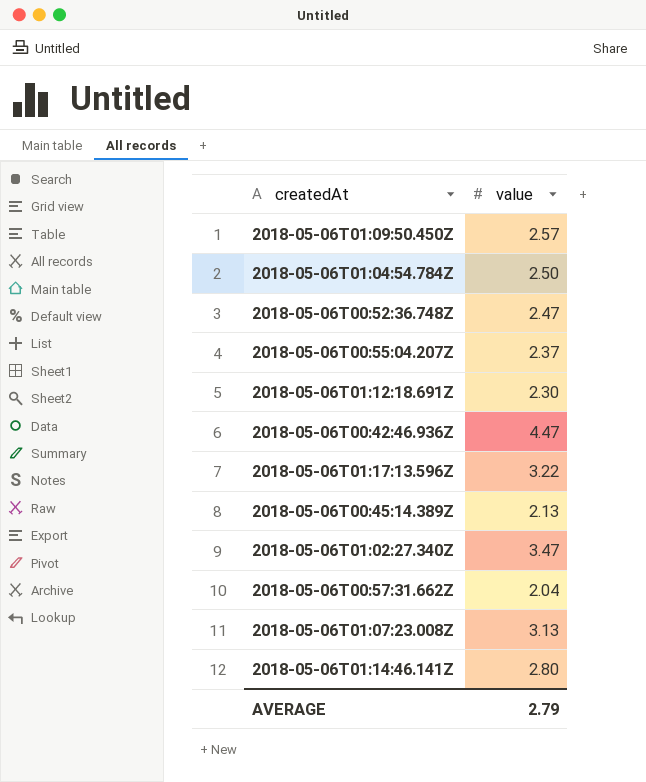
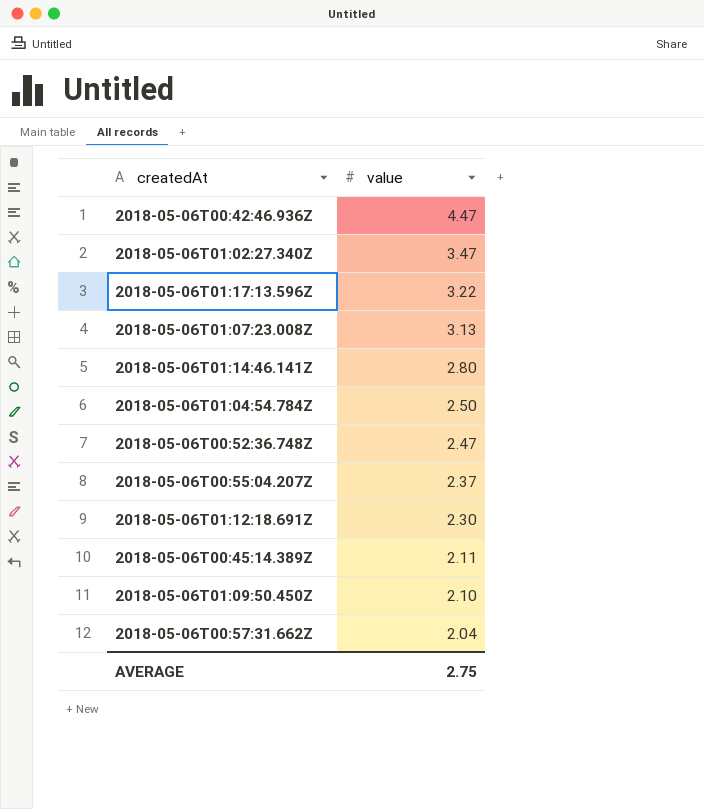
row order: none -> value descending
2018-05-06T00:45:14.389Z | value: 2.13 -> 2.11
2018-05-06T01:09:50.450Z | value: 2.57 -> 2.10
AVERAGE | value: 2.79 -> 2.75

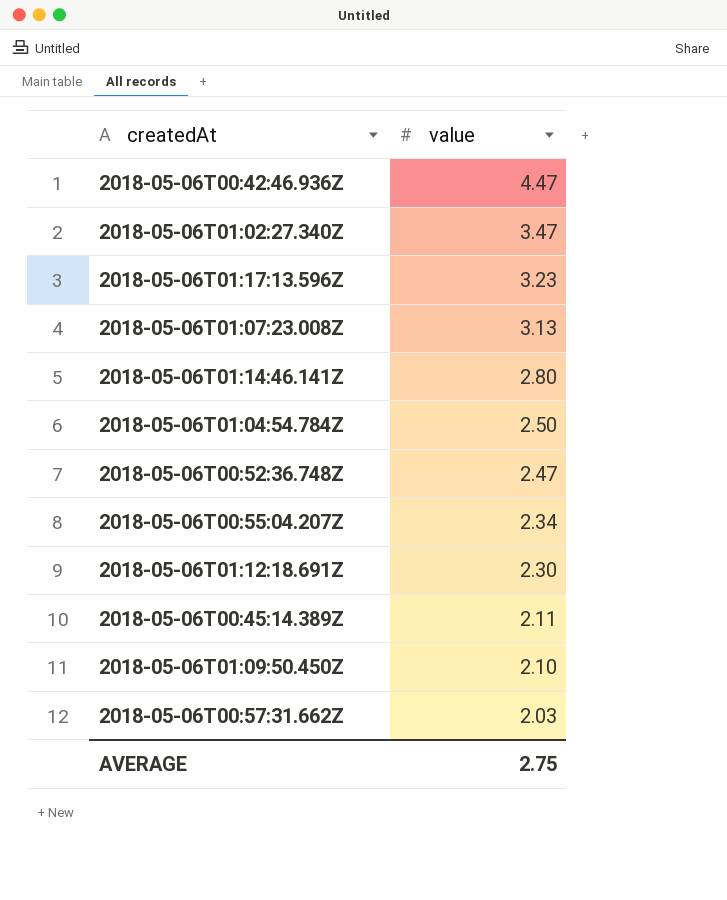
2018-05-06T01:17:13.596Z | value: 3.22 -> 3.23
2018-05-06T00:55:04.207Z | value: 2.37 -> 2.34
2018-05-06T00:57:31.662Z | value: 2.04 -> 2.03

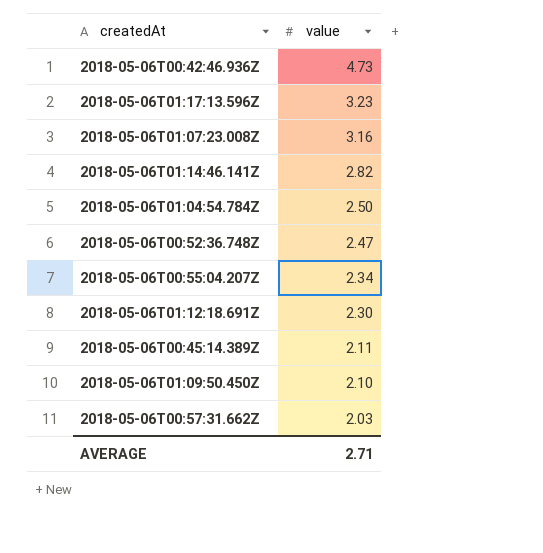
row 2018-05-06T01:02:27.340Z: 3.47 -> none
2018-05-06T00:42:46.936Z | value: 4.47 -> 4.73
2018-05-06T01:07:23.008Z | value: 3.13 -> 3.16
2018-05-06T01:14:46.141Z | value: 2.80 -> 2.82
AVERAGE | value: 2.75 -> 2.71

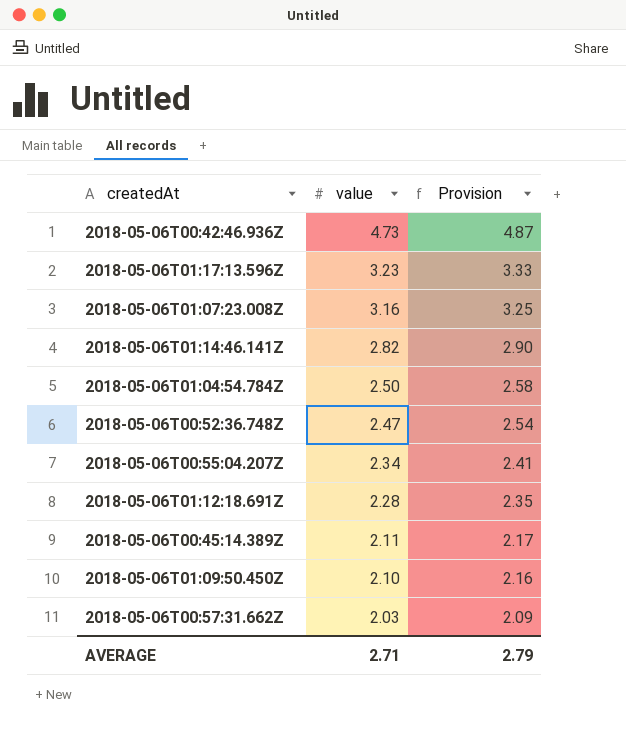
column Provision | formula: none -> [value] * 1.03
2018-05-06T01:12:18.691Z | value: 2.30 -> 2.28

